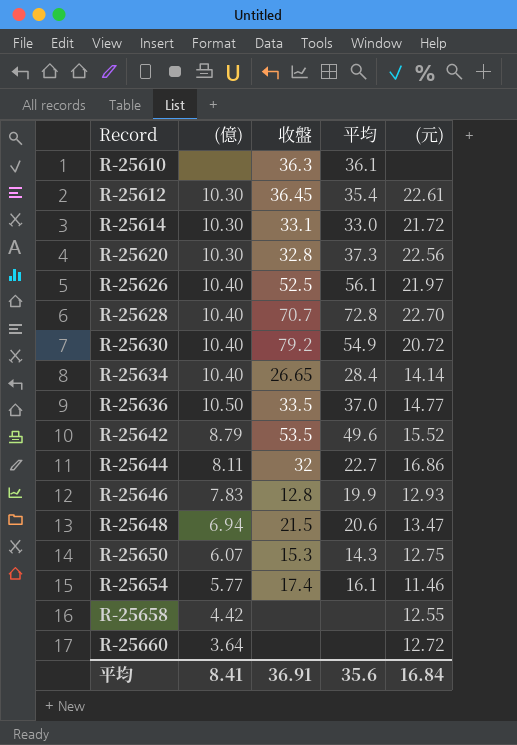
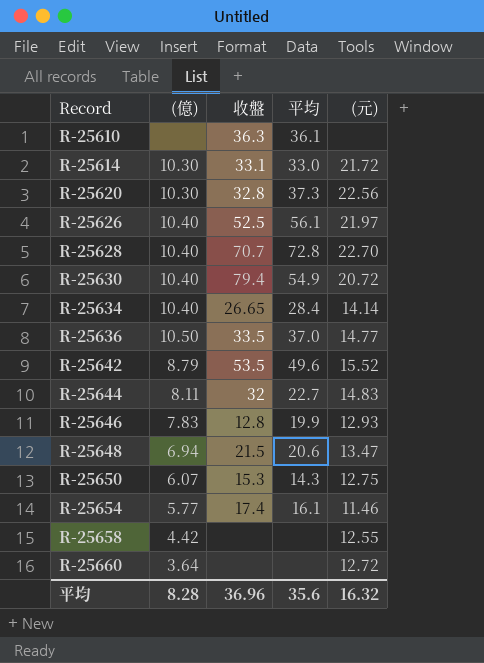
row R-25612: 10.30 | 36.45 | 35.4 | 22.61 -> none
R-25630 | 收盤: 79.2 -> 79.4
R-25644 | (元): 16.86 -> 14.83
平均 | (億): 8.41 -> 8.28
平均 | 收盤: 36.91 -> 36.96
平均 | (元): 16.84 -> 16.32

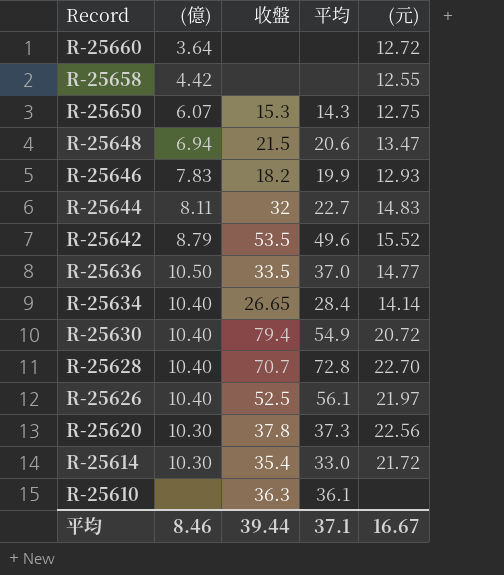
row order: Record ascending -> Record descending
row R-25654: 5.77 | 17.4 | 16.1 | 11.46 -> none
R-25646 | 收盤: 12.8 -> 18.2
R-25620 | 收盤: 32.8 -> 37.8
R-25614 | 收盤: 33.1 -> 35.4
平均 | (億): 8.28 -> 8.46
平均 | 收盤: 36.96 -> 39.44
平均 | 平均: 35.6 -> 37.1
平均 | (元): 16.32 -> 16.67

